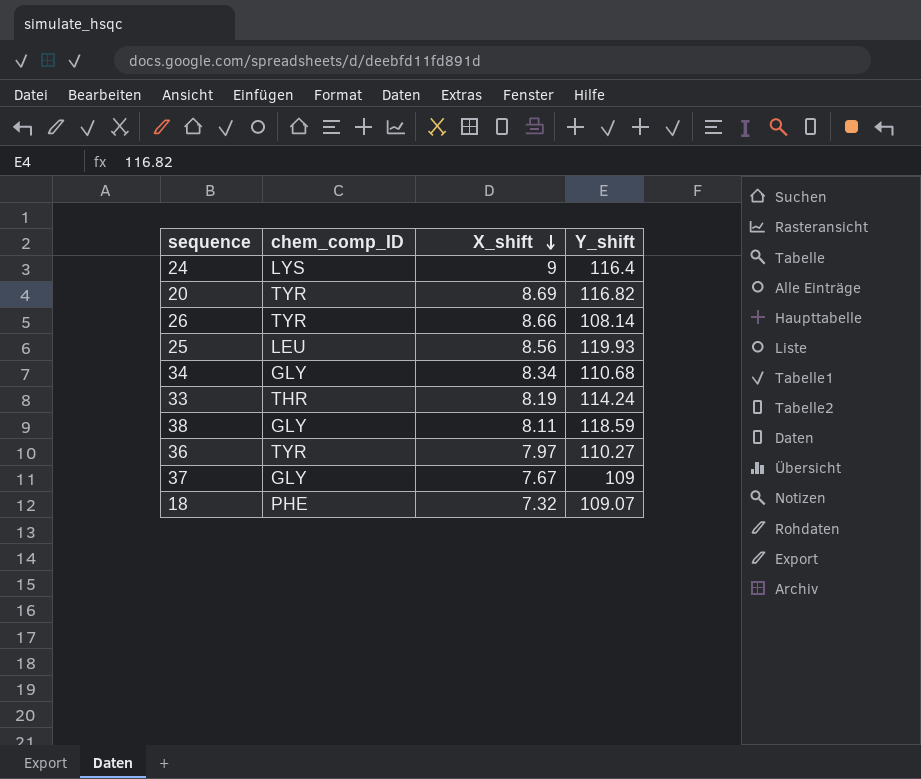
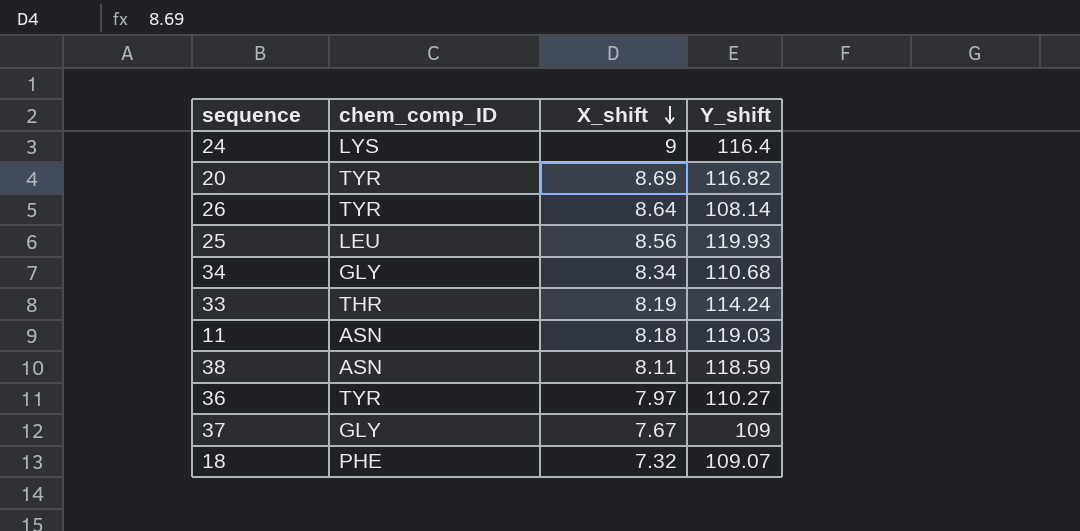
26 | X_shift: 8.66 -> 8.64
row 11: none -> ASN | 8.18 | 119.03
38 | chem_comp_ID: GLY -> ASN

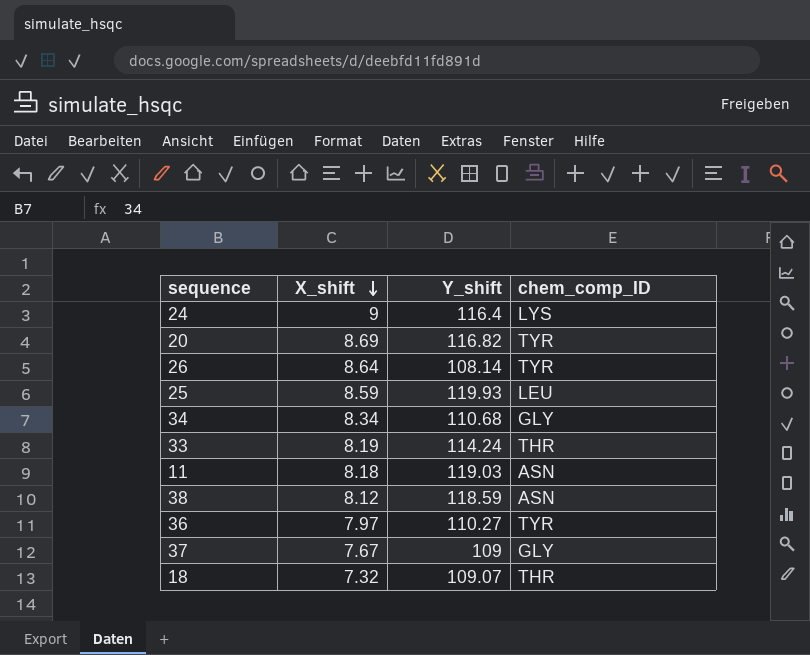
column chem_comp_ID | position: 2 -> 4
25 | X_shift: 8.56 -> 8.59
38 | X_shift: 8.11 -> 8.12
18 | chem_comp_ID: PHE -> THR

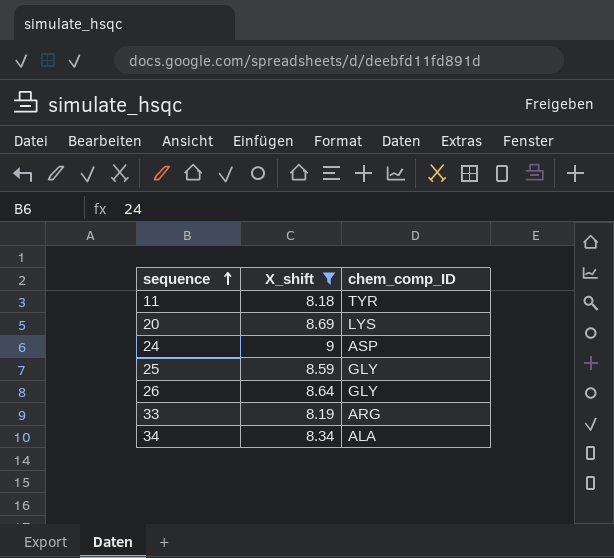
filter: none -> X_shift >= 8.18
row order: X_shift descending -> sequence ascending
column Y_shift | position: 3 -> none
11 | chem_comp_ID: ASN -> TYR
20 | chem_comp_ID: TYR -> LYS
24 | chem_comp_ID: LYS -> ASP
25 | chem_comp_ID: LEU -> GLY
26 | chem_comp_ID: TYR -> GLY
33 | chem_comp_ID: THR -> ARG
34 | chem_comp_ID: GLY -> ALA

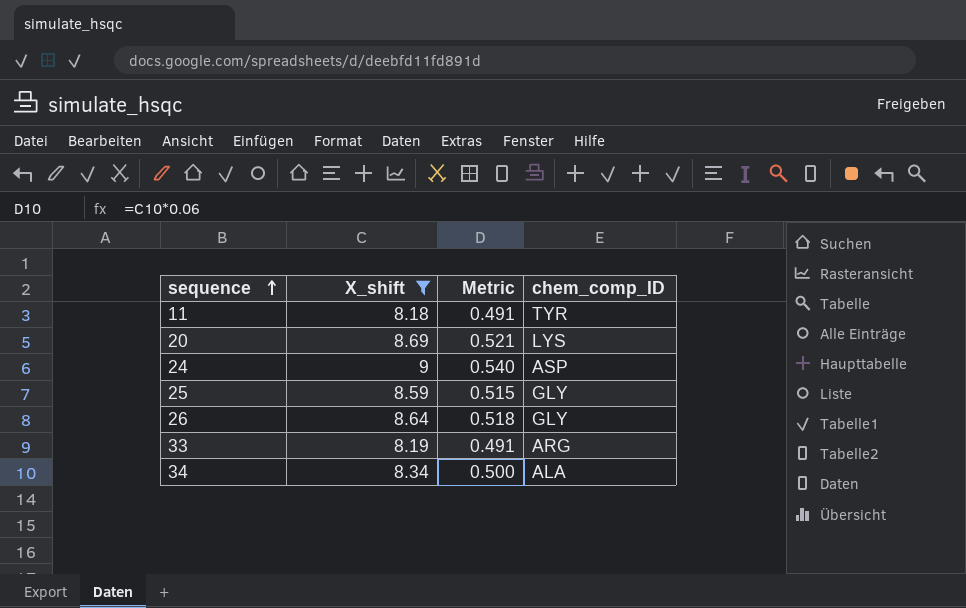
column Metric | formula: none -> [X_shift] * 0.06

